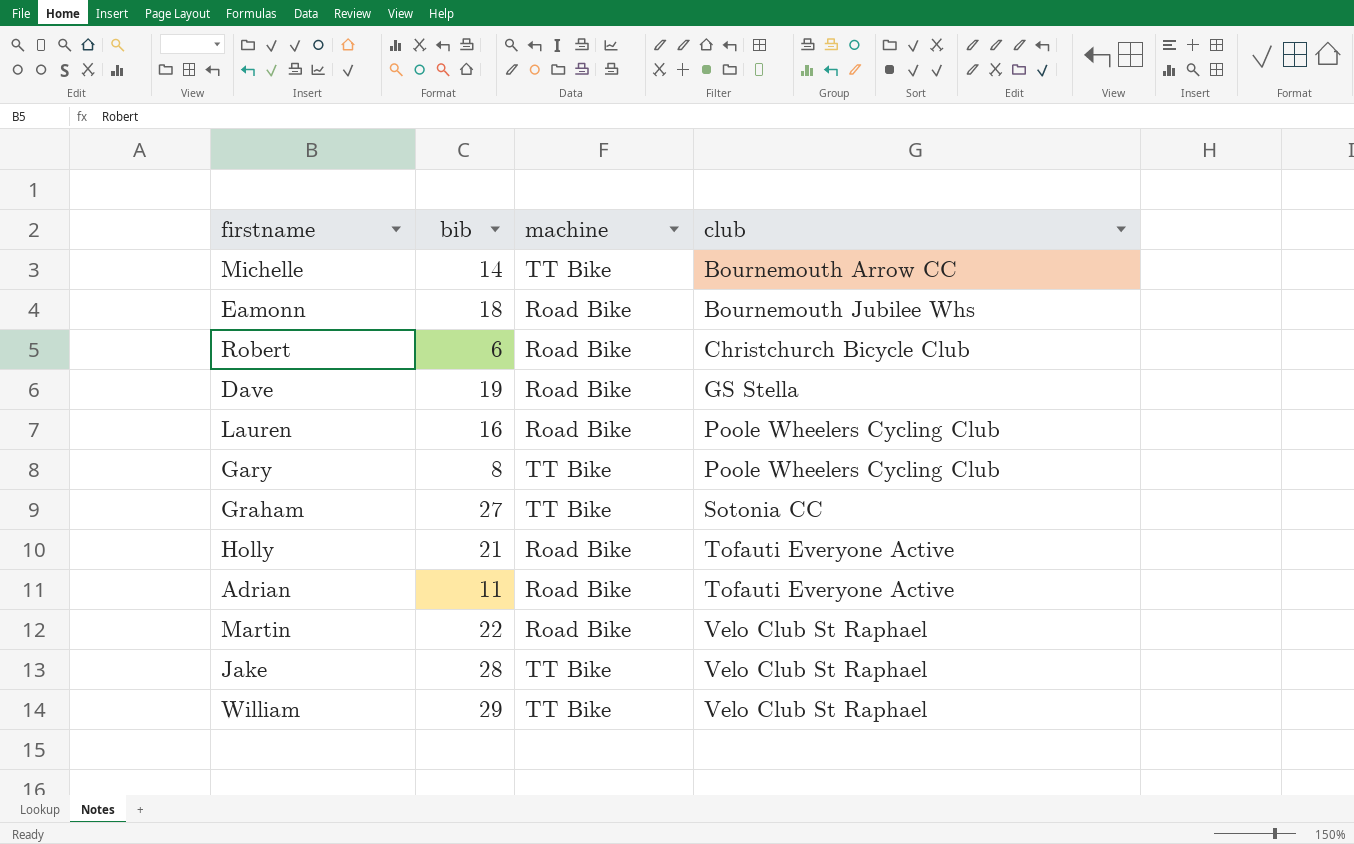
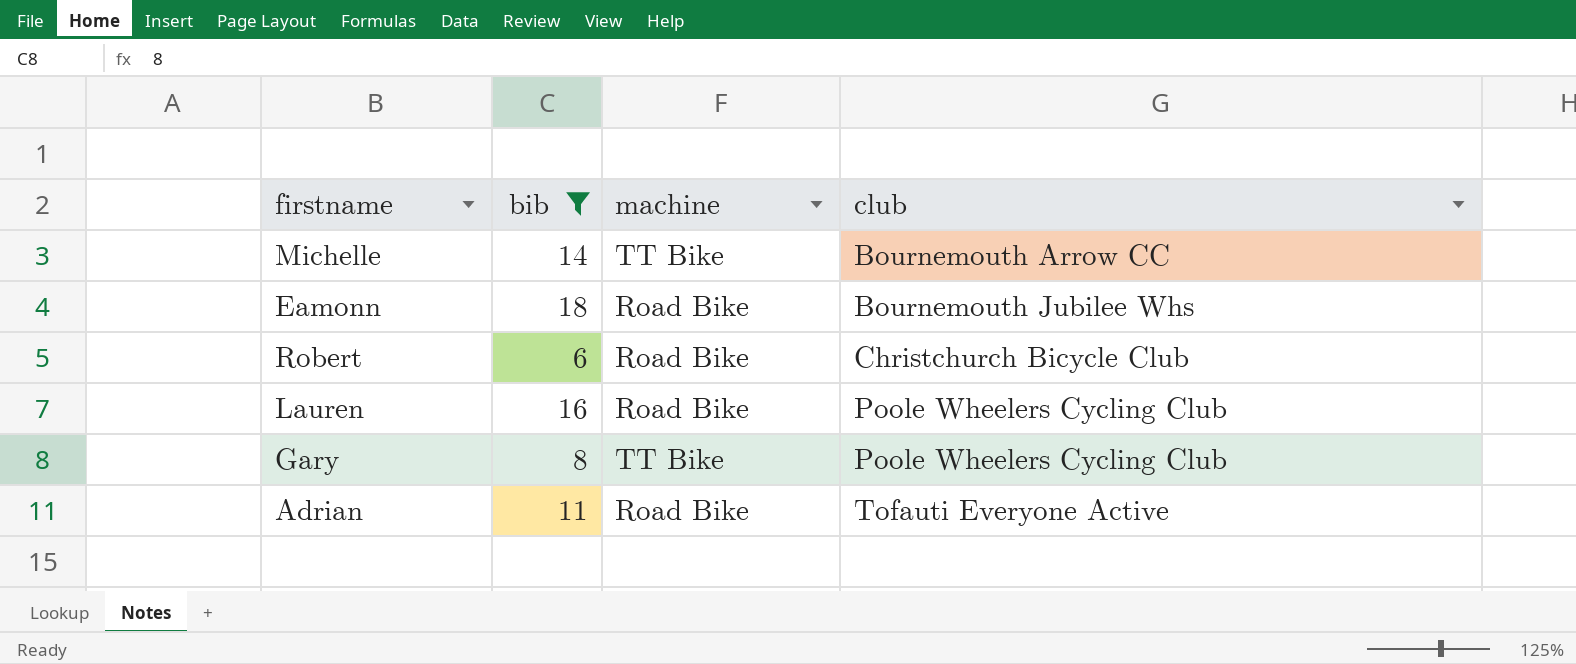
filter: none -> bib <= 18

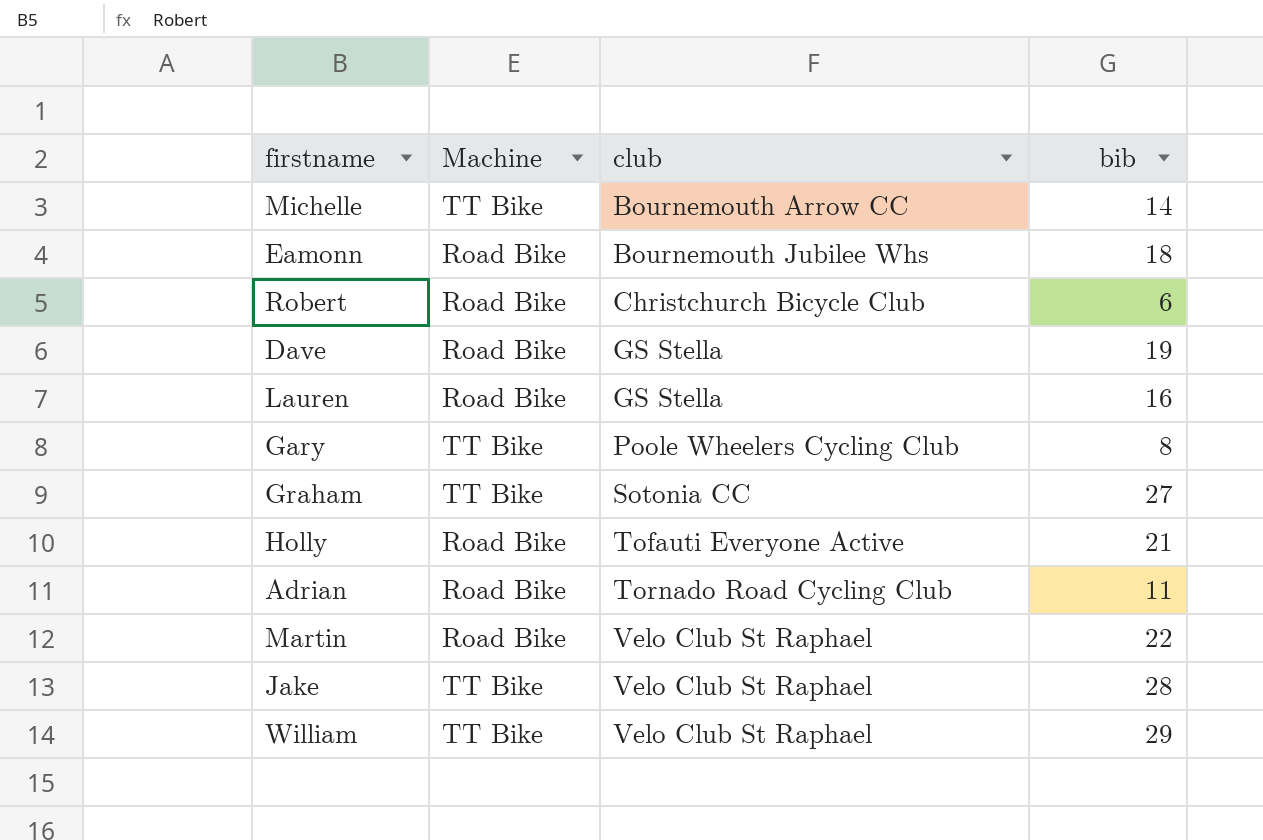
filter: bib <= 18 -> none
column name: machine -> Machine
column bib | position: 2 -> 4
Lauren | club: Poole Wheelers Cycling Club -> GS Stella
Adrian | club: Tofauti Everyone Active -> Tornado Road Cycling Club

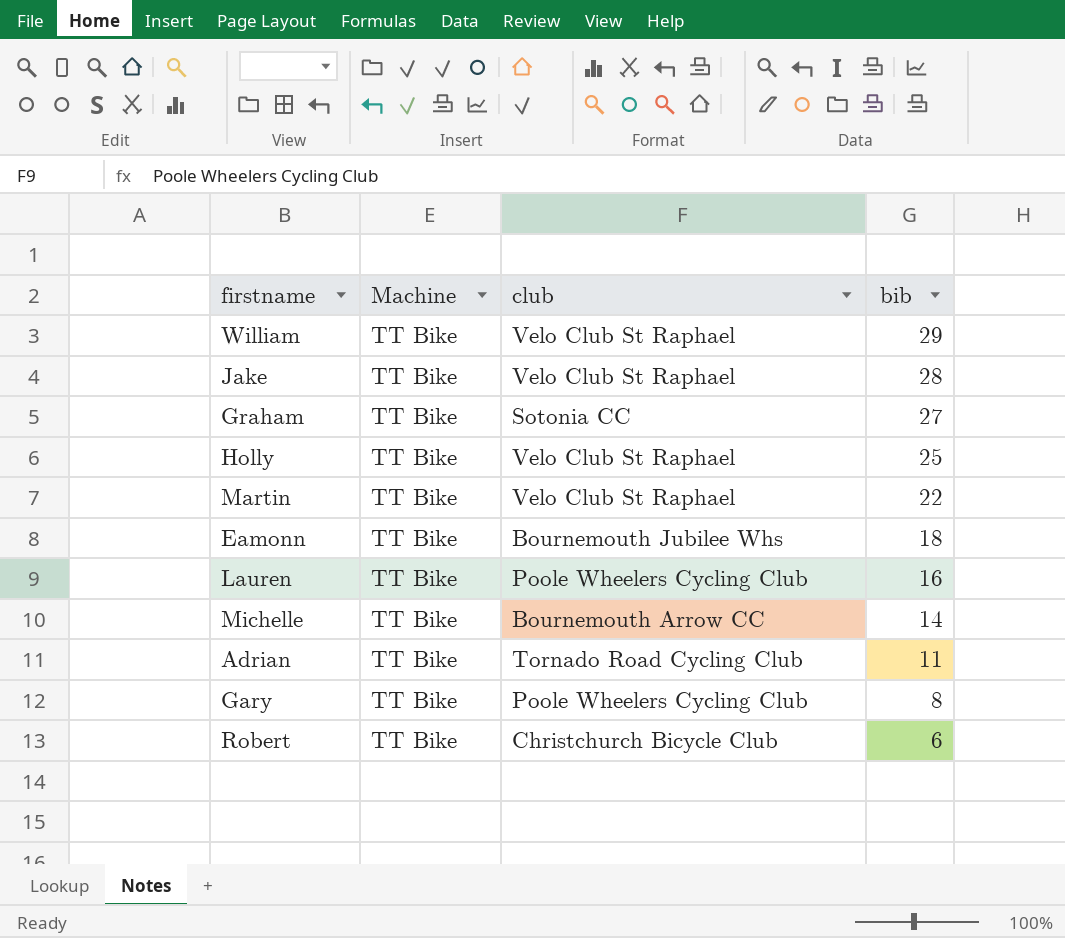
row order: club ascending -> bib descending
row Dave: Road Bike | GS Stella | 19 -> none
Holly | Machine: Road Bike -> TT Bike
Holly | club: Tofauti Everyone Active -> Velo Club St Raphael
Holly | bib: 21 -> 25
Martin | Machine: Road Bike -> TT Bike
Eamonn | Machine: Road Bike -> TT Bike
Lauren | Machine: Road Bike -> TT Bike
Lauren | club: GS Stella -> Poole Wheelers Cycling Club
Adrian | Machine: Road Bike -> TT Bike
Robert | Machine: Road Bike -> TT Bike

